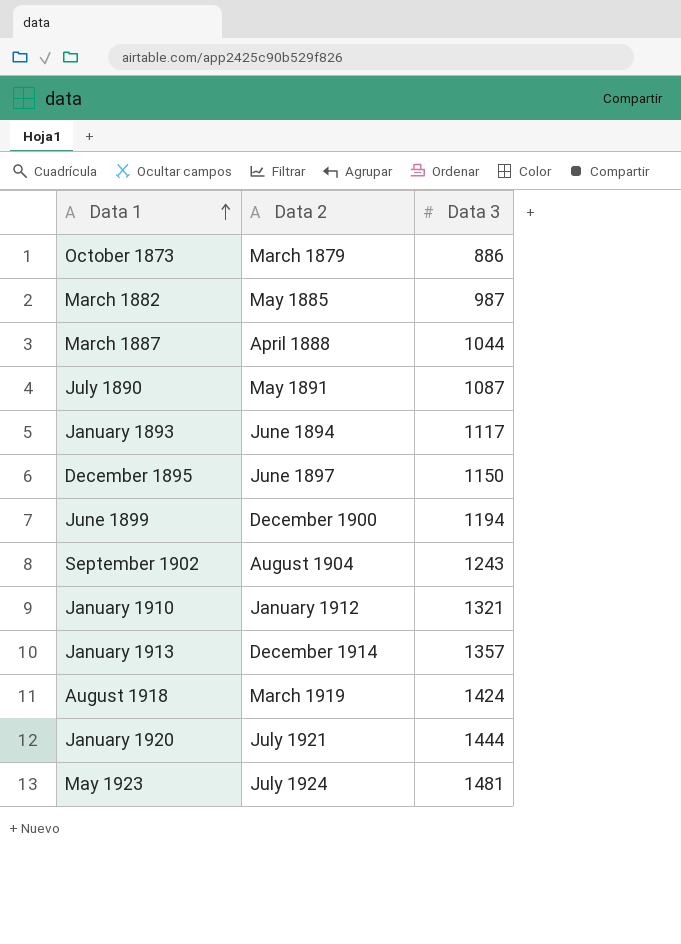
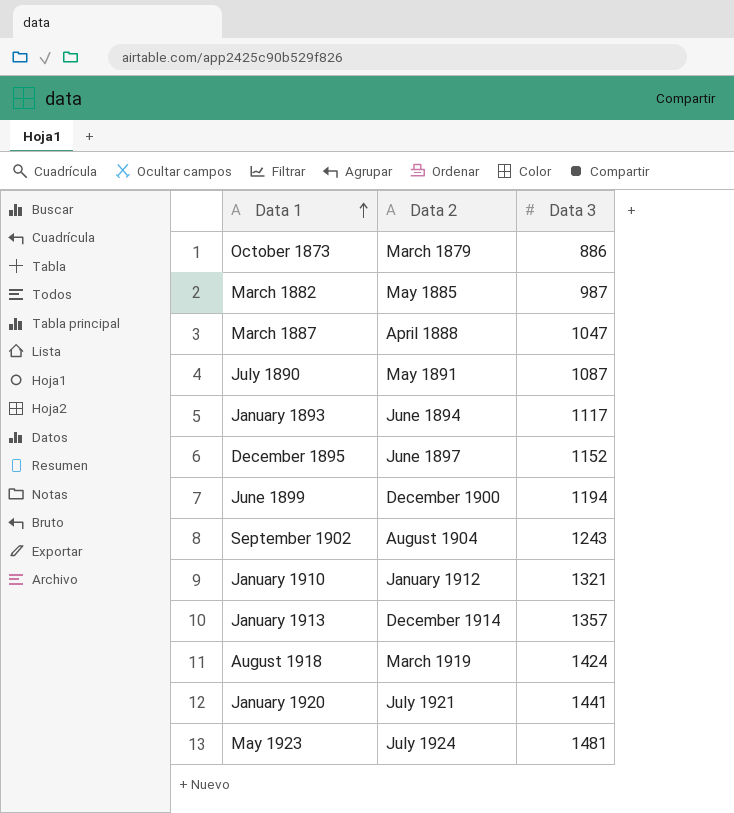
March 1887 | Data 3: 1044 -> 1047
December 1895 | Data 3: 1150 -> 1152
January 1920 | Data 3: 1444 -> 1441

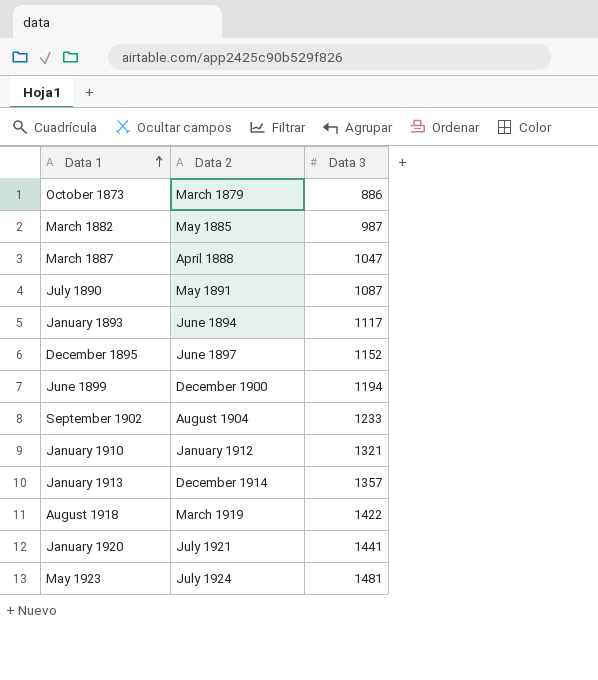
September 1902 | Data 3: 1243 -> 1233
August 1918 | Data 3: 1424 -> 1422

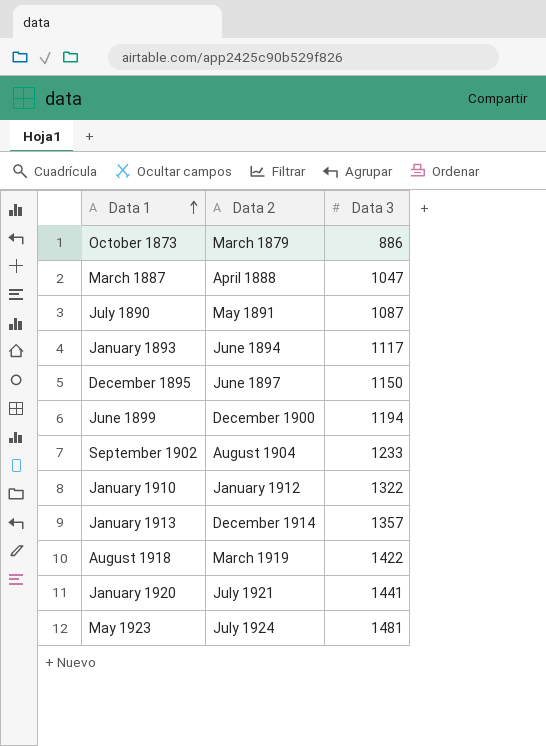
row March 1882: May 1885 | 987 -> none
December 1895 | Data 3: 1152 -> 1150
January 1910 | Data 3: 1321 -> 1322

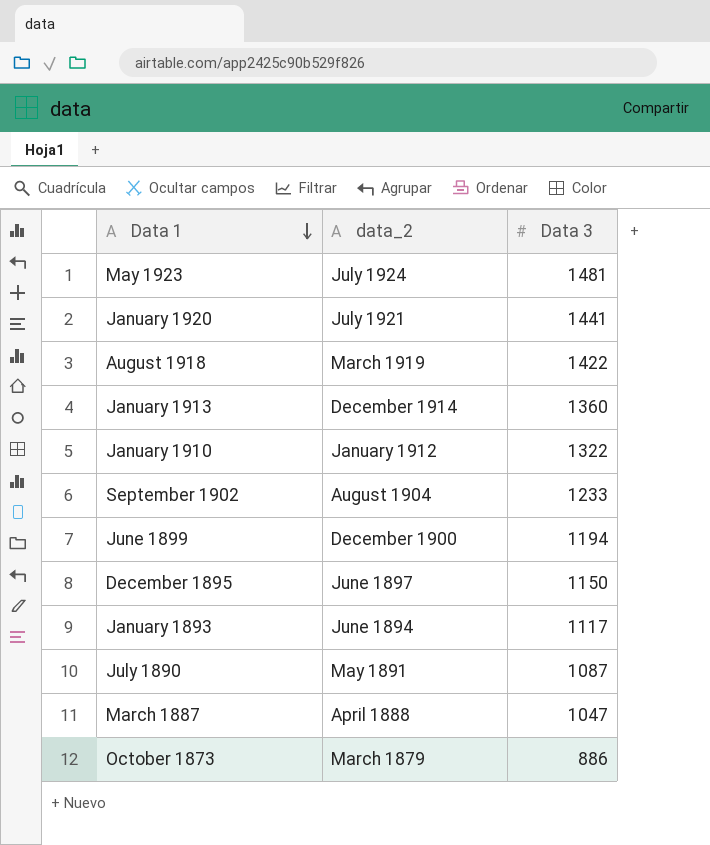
row order: Data 1 ascending -> Data 1 descending
column name: Data 2 -> data_2
January 1913 | Data 3: 1357 -> 1360

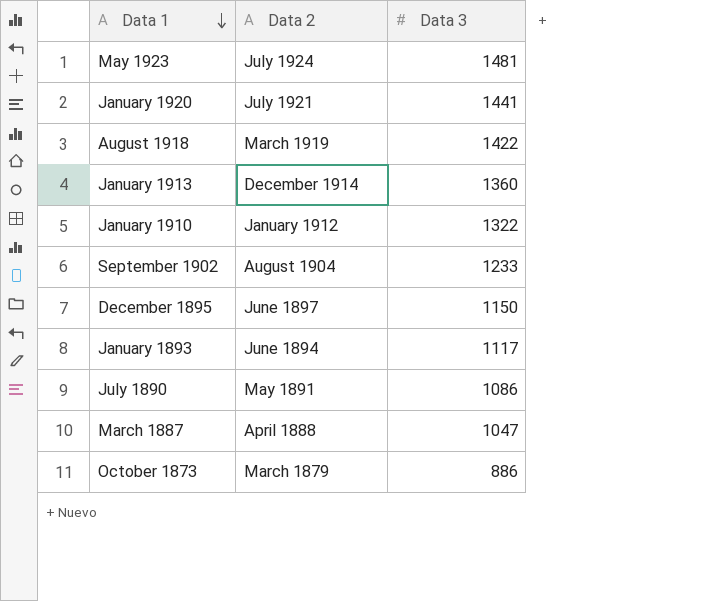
column name: data_2 -> Data 2
row June 1899: December 1900 | 1194 -> none
July 1890 | Data 3: 1087 -> 1086

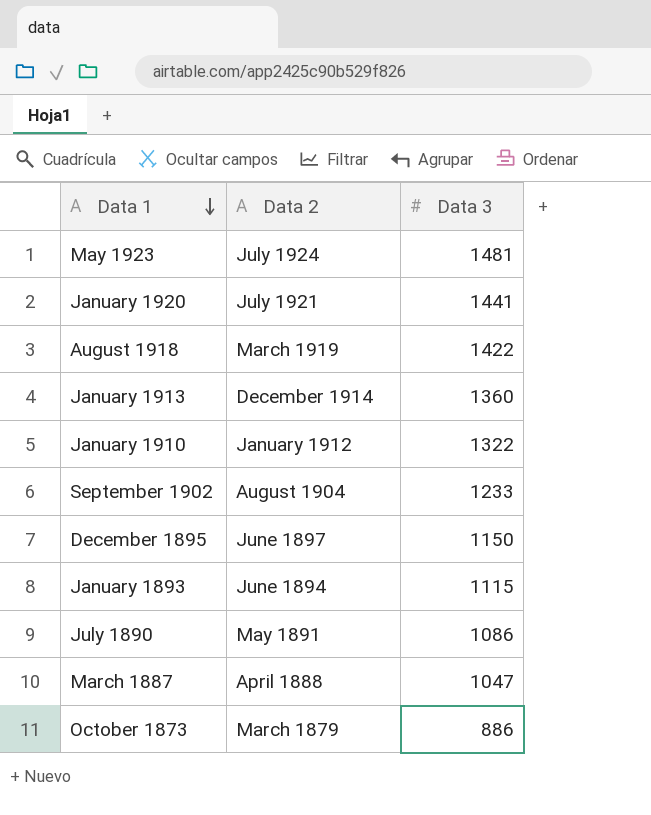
January 1893 | Data 3: 1117 -> 1115

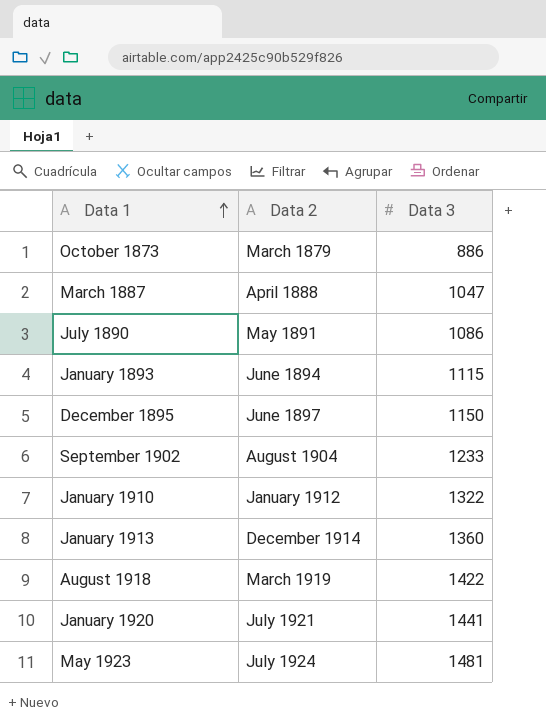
row order: Data 1 descending -> Data 1 ascending

